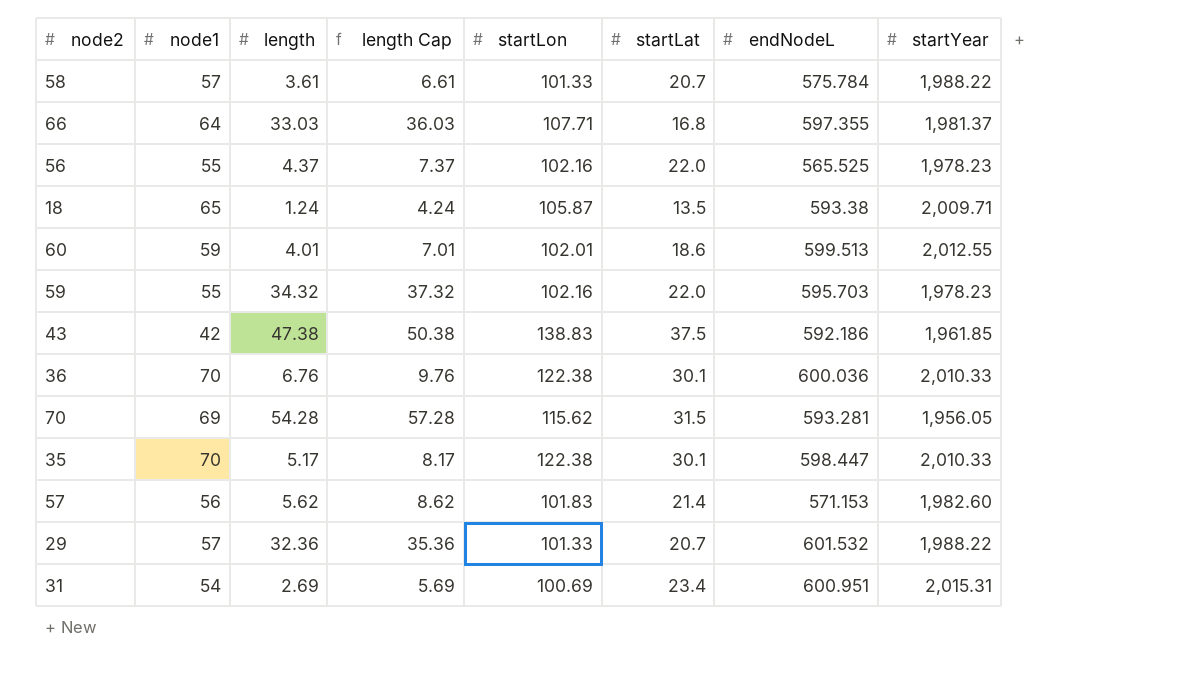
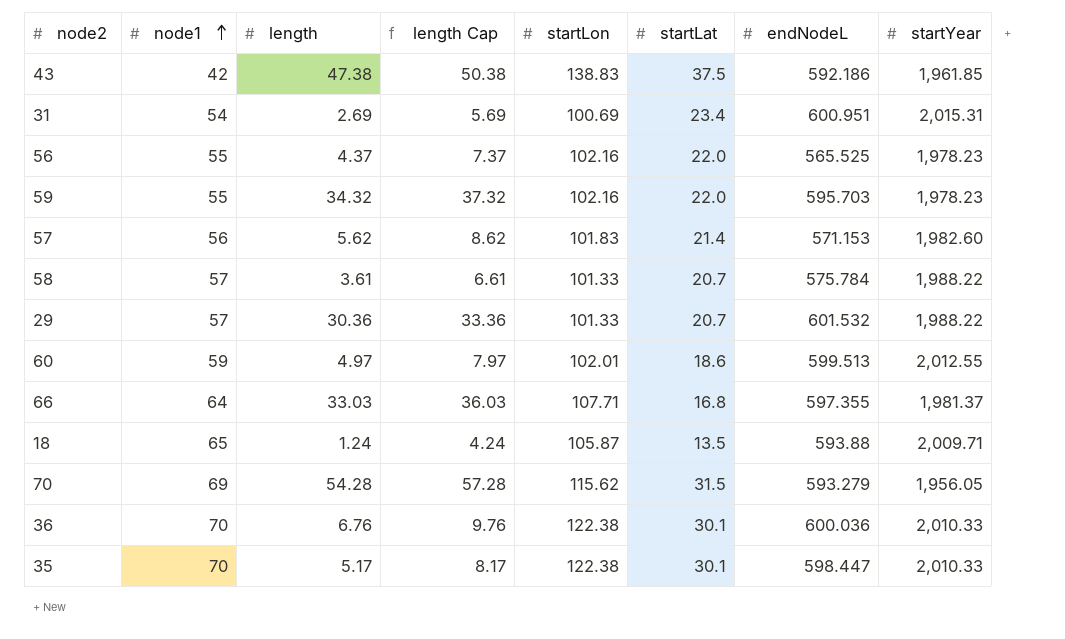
row order: none -> node1 ascending
29 | length: 32.36 -> 30.36
29 | length Cap: 35.36 -> 33.36
60 | length: 4.01 -> 4.97
60 | length Cap: 7.01 -> 7.97
18 | endNodeL: 593.38 -> 593.88
70 | endNodeL: 593.281 -> 593.279

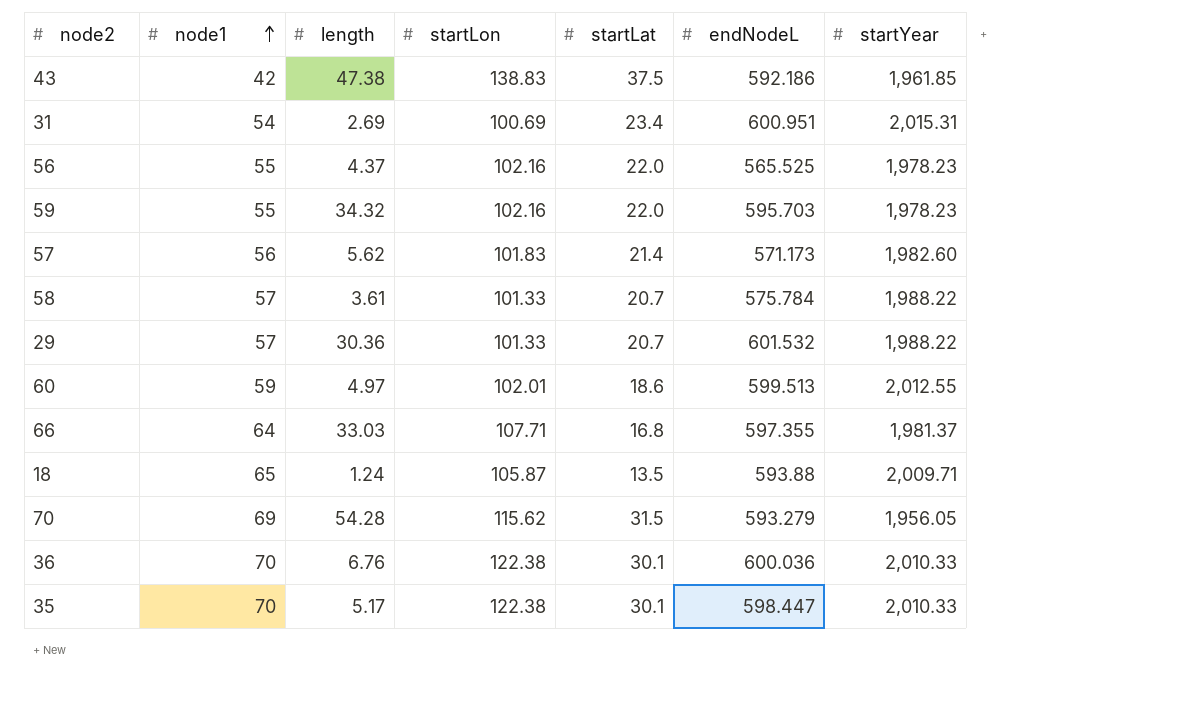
column length Cap | formula: [length] + 3 -> none
57 | endNodeL: 571.153 -> 571.173

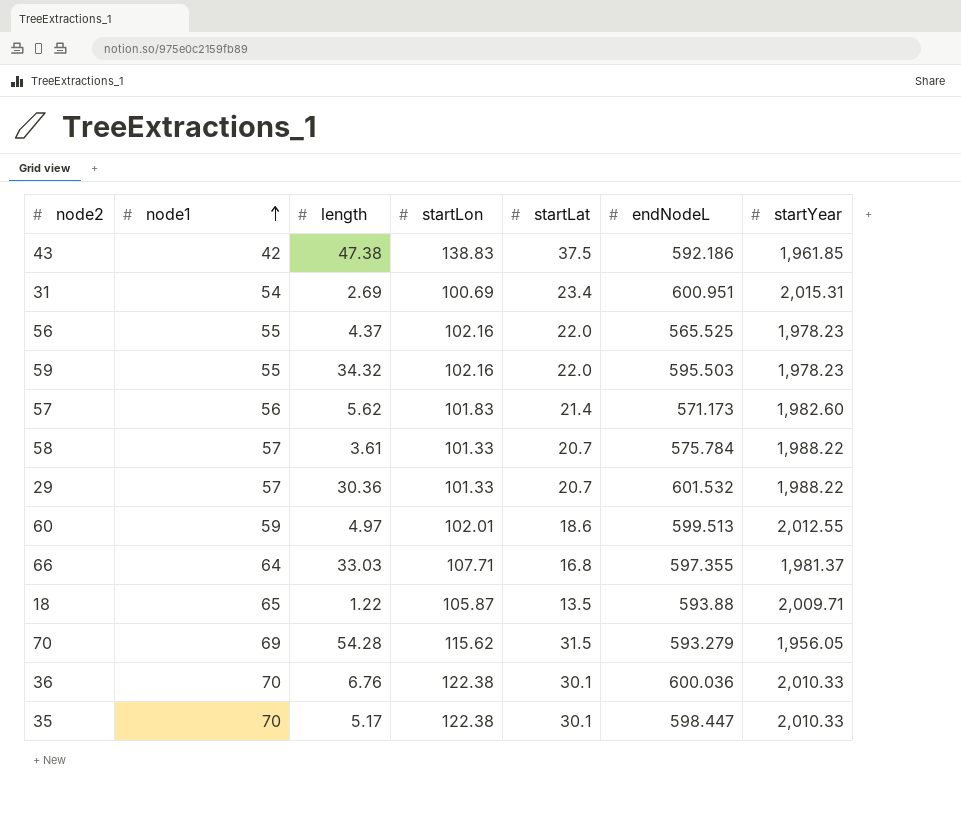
59 | endNodeL: 595.703 -> 595.503
18 | length: 1.24 -> 1.22

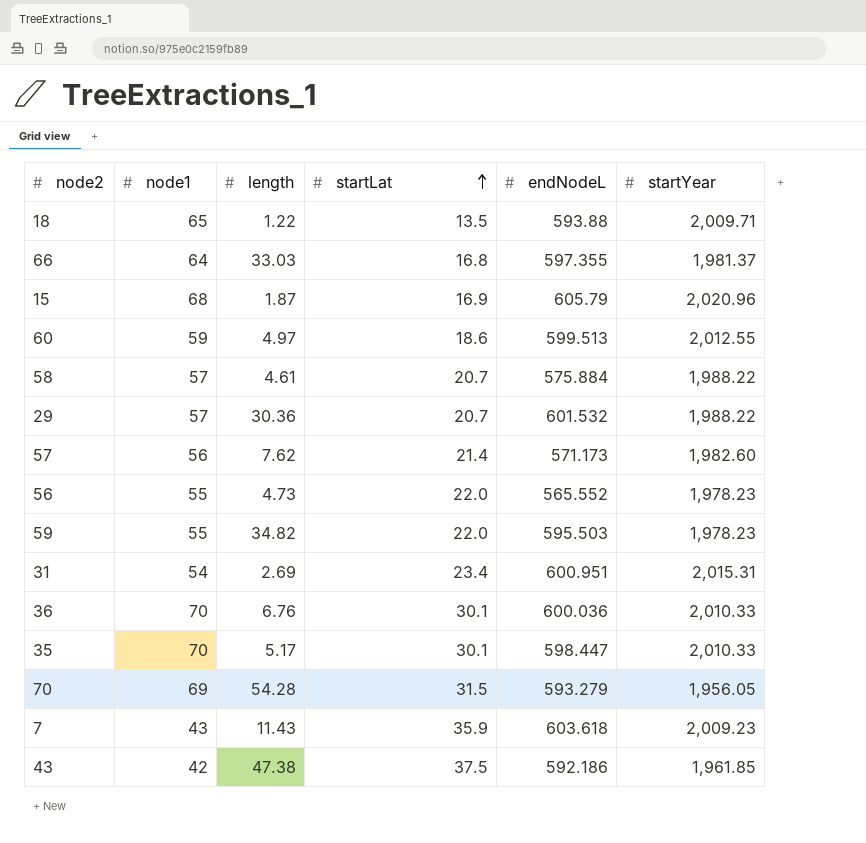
row order: node1 ascending -> startLat ascending
column startLon | position: 4 -> none
row 15: none -> 68 | 1.87 | 16.9 | 605.79 | 2,020.96
58 | length: 3.61 -> 4.61
58 | endNodeL: 575.784 -> 575.884
57 | length: 5.62 -> 7.62
56 | length: 4.37 -> 4.73
56 | endNodeL: 565.525 -> 565.552
59 | length: 34.32 -> 34.82
row 7: none -> 43 | 11.43 | 35.9 | 603.618 | 2,009.23

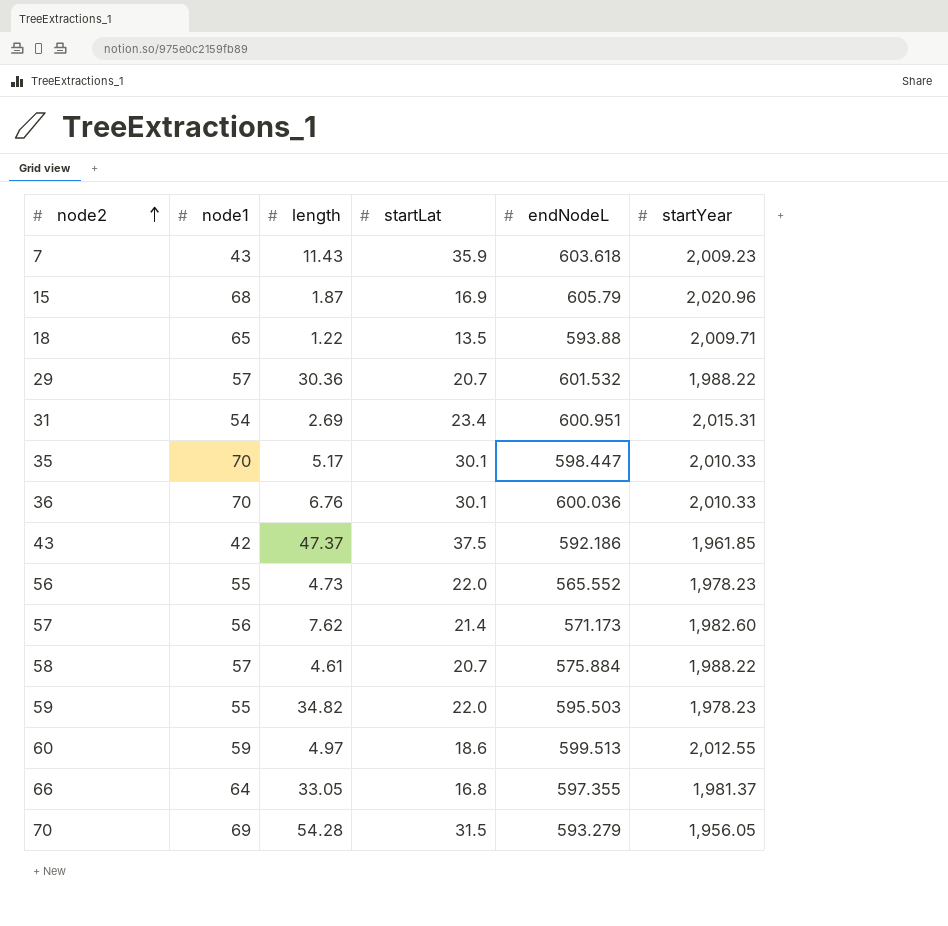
row order: startLat ascending -> node2 ascending
43 | length: 47.38 -> 47.37
66 | length: 33.03 -> 33.05

